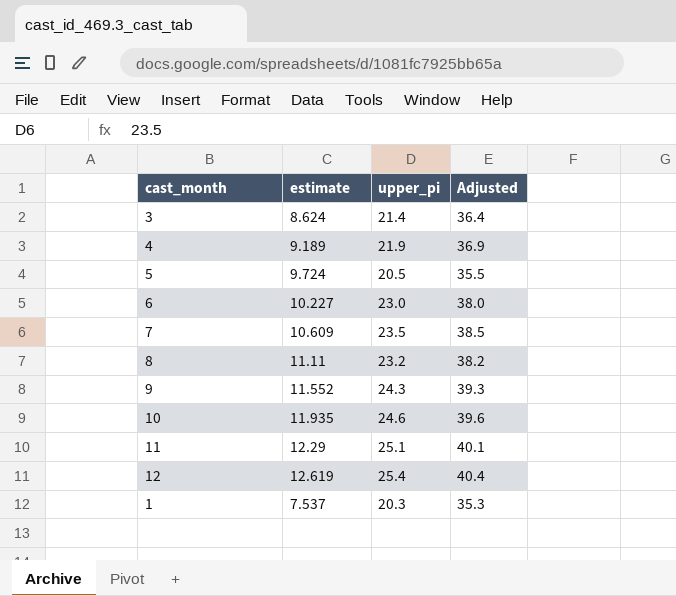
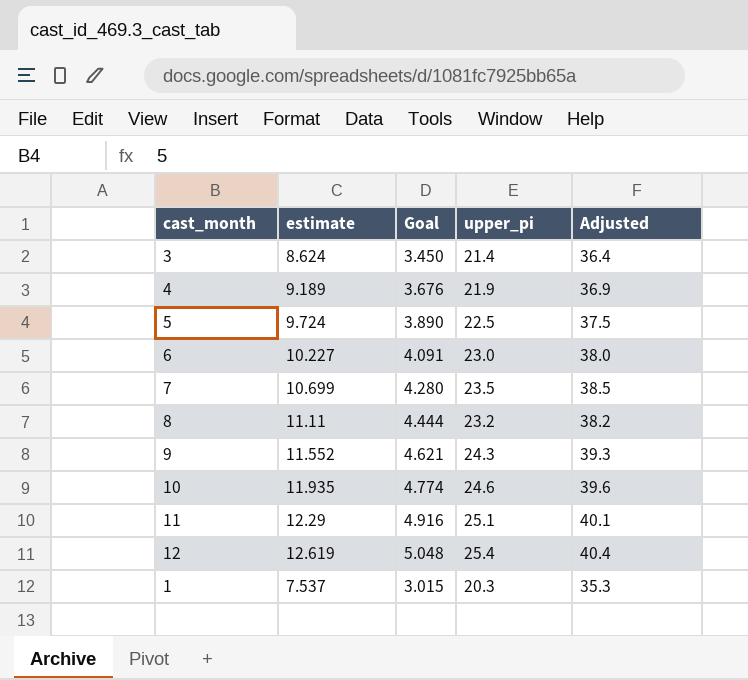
column Goal | formula: none -> [estimate] * 0.4
5 | upper_pi: 20.5 -> 22.5
5 | Adjusted: 35.5 -> 37.5
7 | estimate: 10.609 -> 10.699

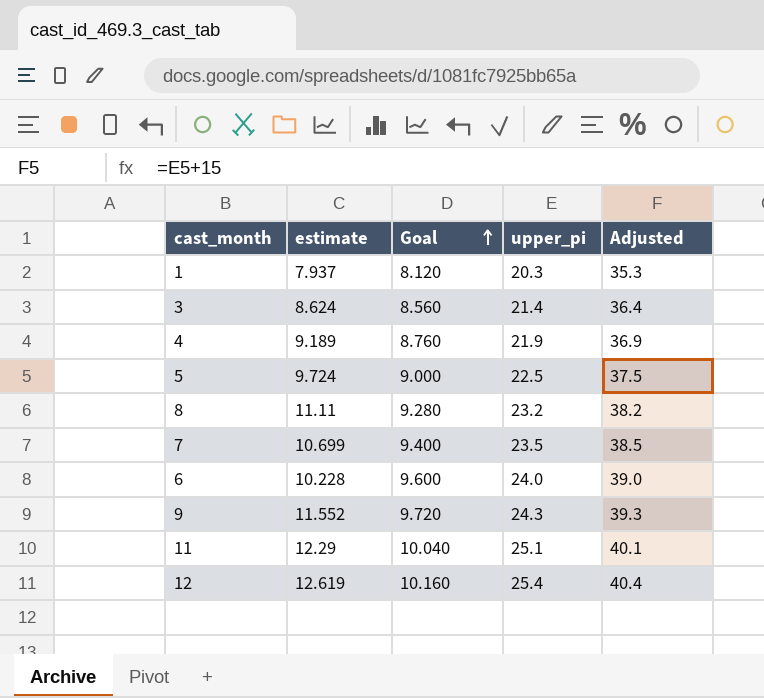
row order: none -> Goal ascending
column Goal | formula: [estimate] * 0.4 -> [upper_pi] * 0.4
row 10: 11.935 | 4.774 | 24.6 | 39.6 -> none
1 | estimate: 7.537 -> 7.937
6 | estimate: 10.227 -> 10.228
6 | upper_pi: 23.0 -> 24.0
6 | Adjusted: 38.0 -> 39.0

